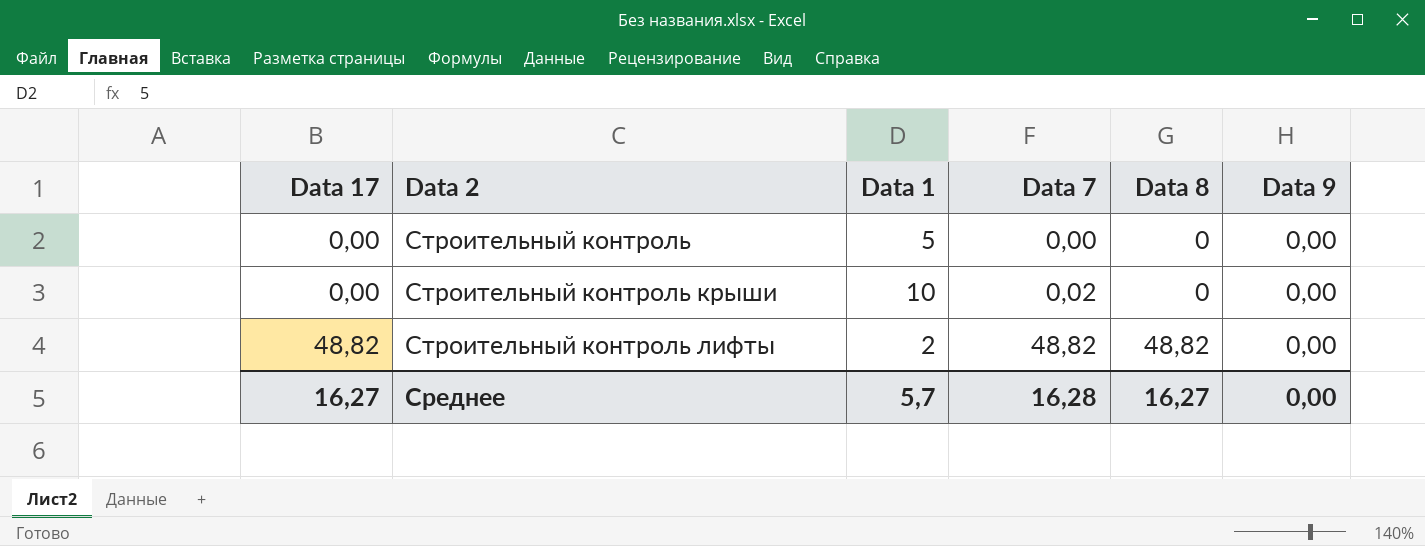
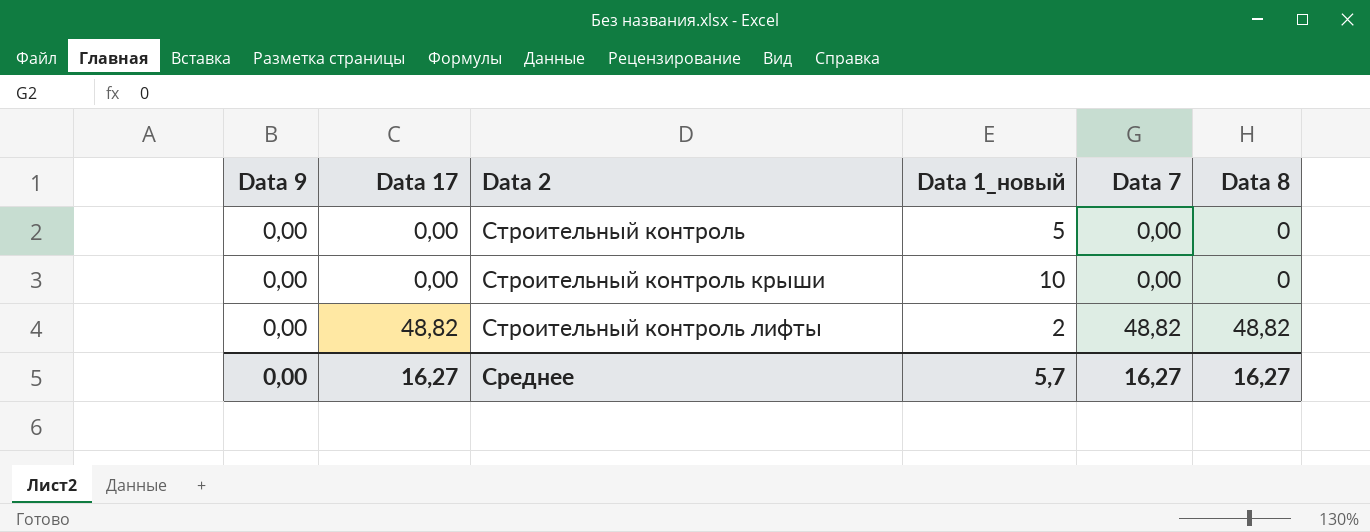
column Data 9 | position: 6 -> 1
column name: Data 1 -> Data 1_новый
Строительный контроль крыши | Data 7: 0,02 -> 0,00
Среднее | Data 7: 16,28 -> 16,27

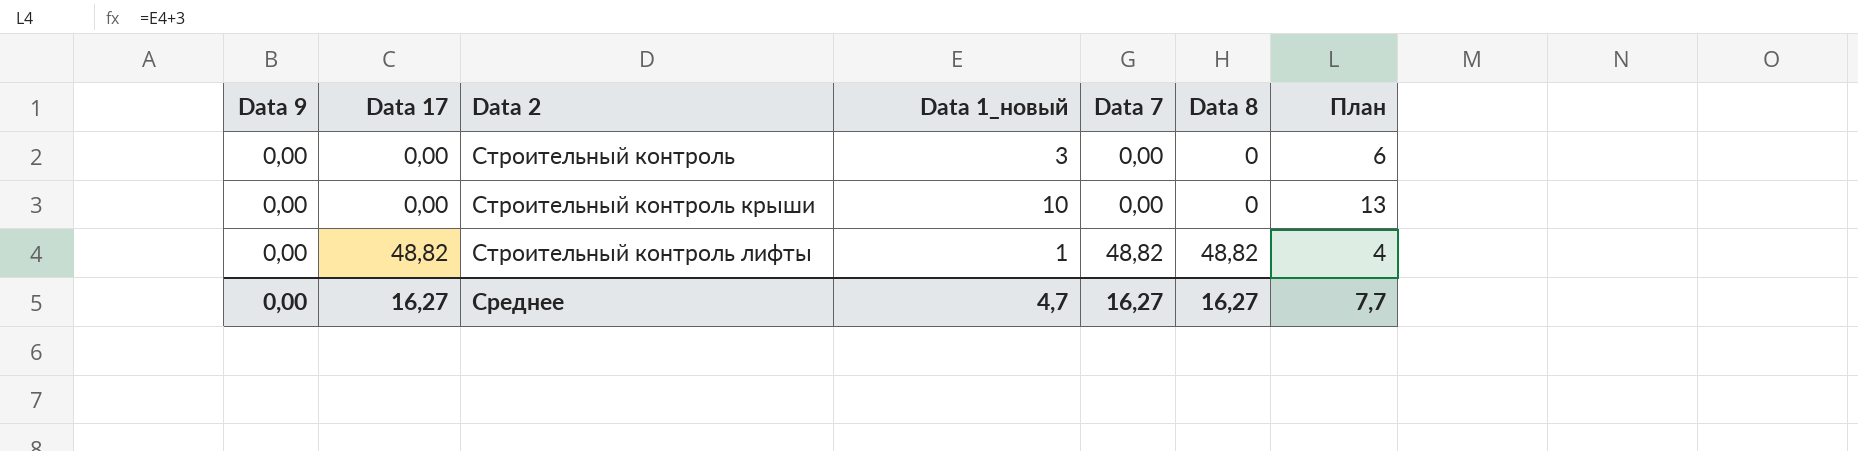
column План | formula: none -> [Data 1_новый] + 3
Строительный контроль | Data 1_новый: 5 -> 3
Строительный контроль лифты | Data 1_новый: 2 -> 1
Среднее | Data 1_новый: 5,7 -> 4,7

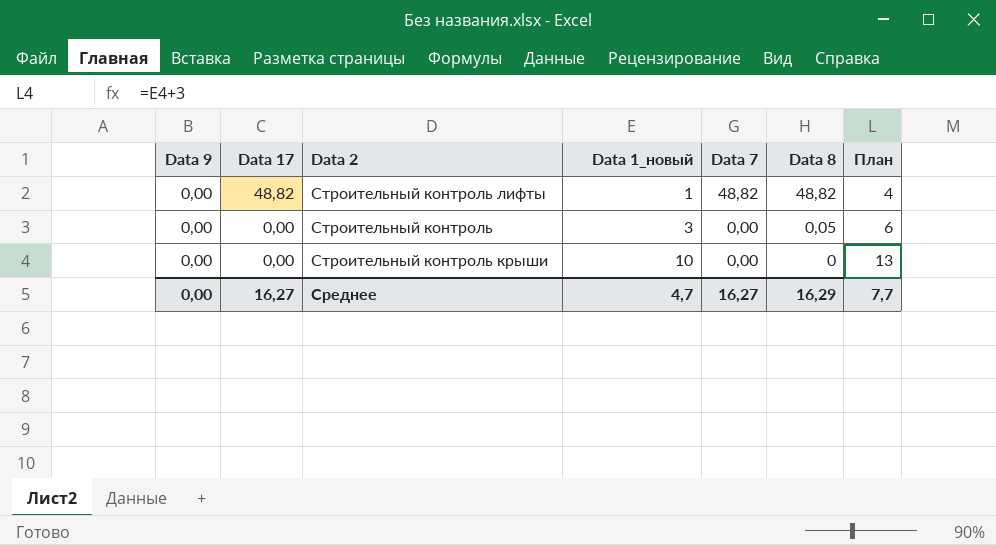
row order: Data 17 ascending -> Data 17 descending
Строительный контроль | Data 8: 0 -> 0,05
Среднее | Data 8: 16,27 -> 16,29

